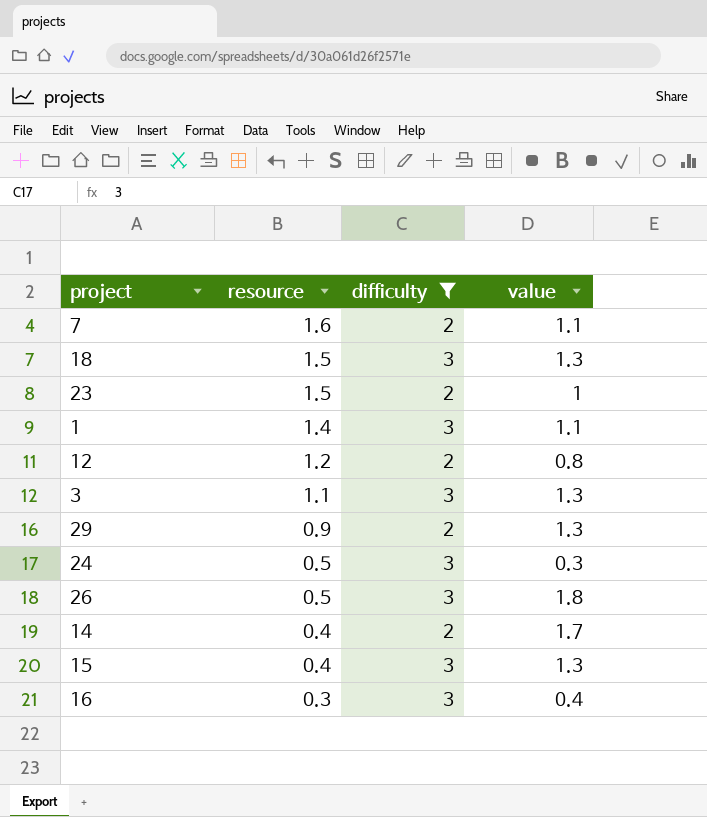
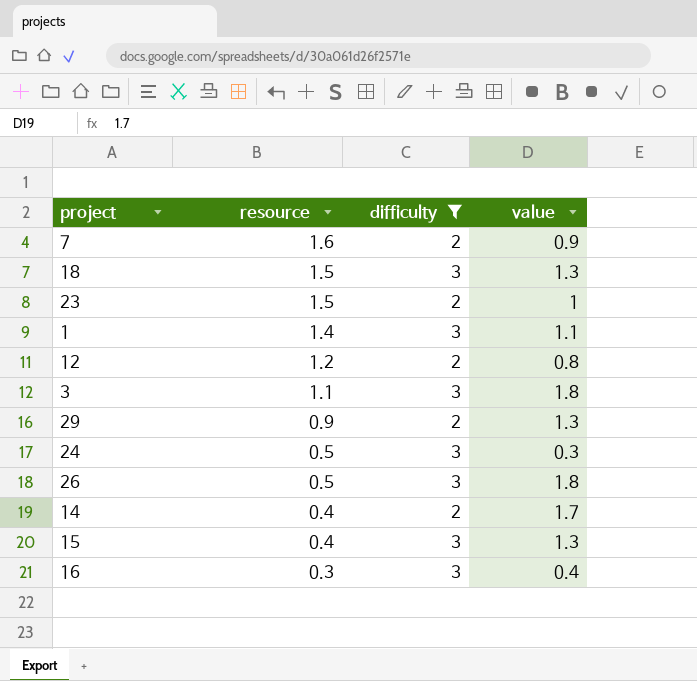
7 | value: 1.1 -> 0.9
3 | value: 1.3 -> 1.8

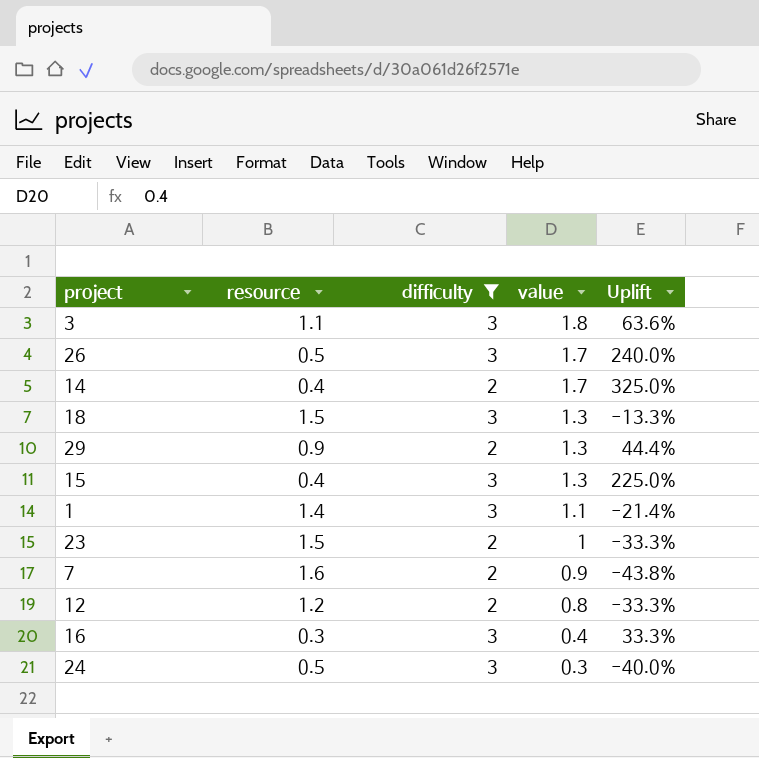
row order: resource descending -> value descending
column Uplift | formula: none -> ([value] - [resource]) / [resource]
26 | value: 1.8 -> 1.7

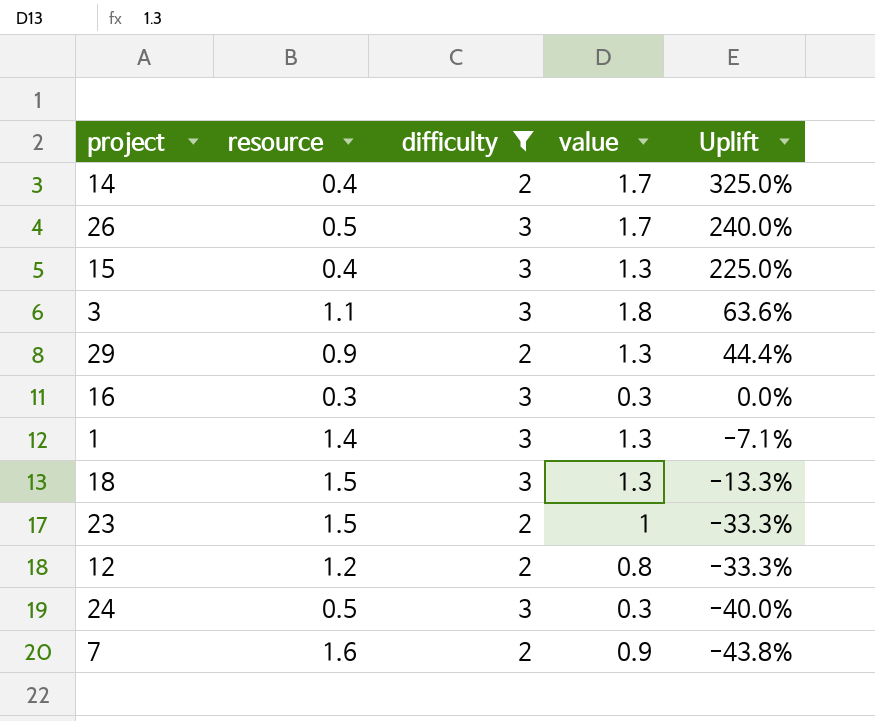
row order: value descending -> Uplift descending
16 | value: 0.4 -> 0.3
16 | Uplift: 33.3% -> 0.0%
1 | value: 1.1 -> 1.3
1 | Uplift: -21.4% -> -7.1%

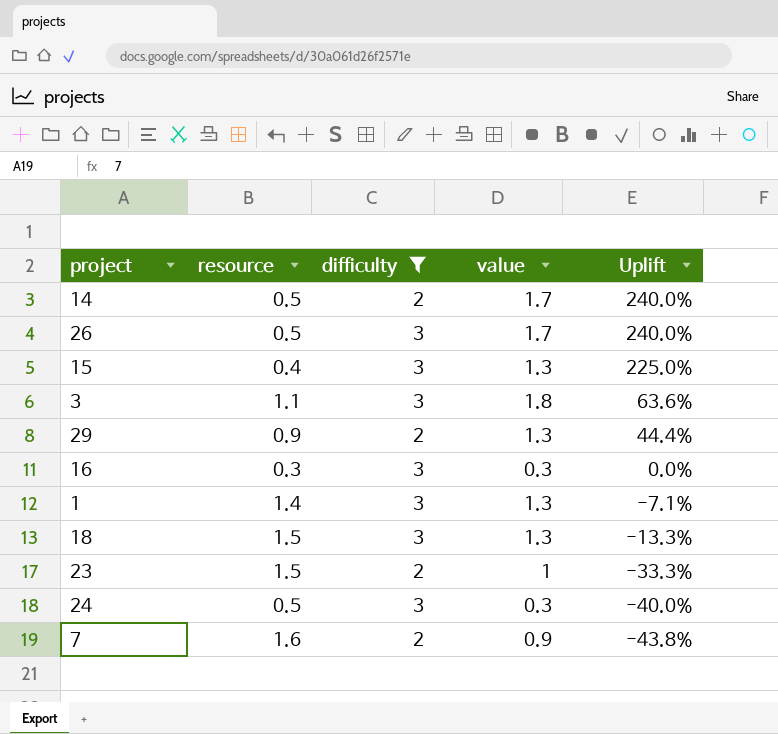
row 12: 1.2 | 2 | 0.8 | -33.3% -> none
14 | resource: 0.4 -> 0.5
14 | Uplift: 325.0% -> 240.0%

